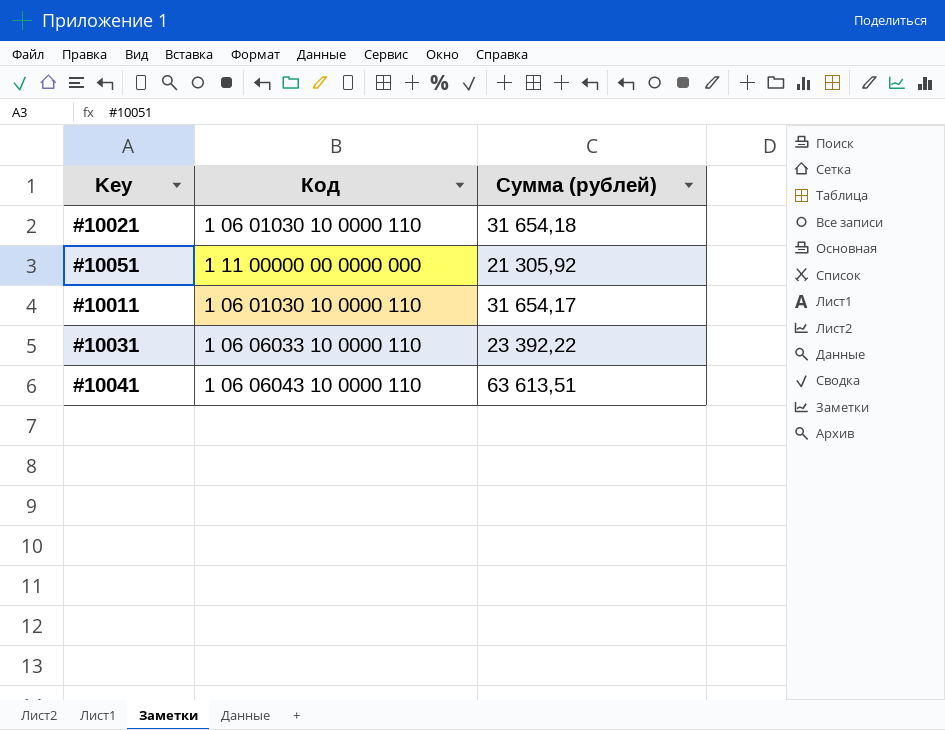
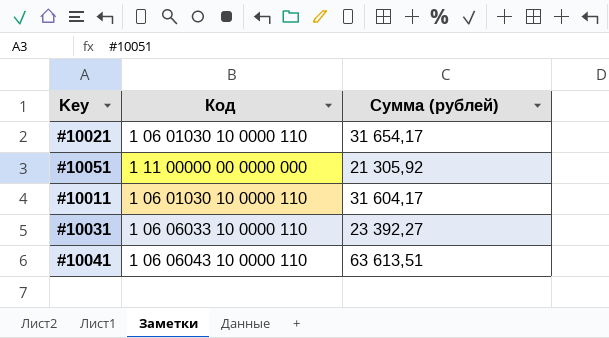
#10021 | Сумма (рублей): 31 654,18 -> 31 654,17
#10011 | Сумма (рублей): 31 654,17 -> 31 604,17
#10031 | Сумма (рублей): 23 392,22 -> 23 392,27

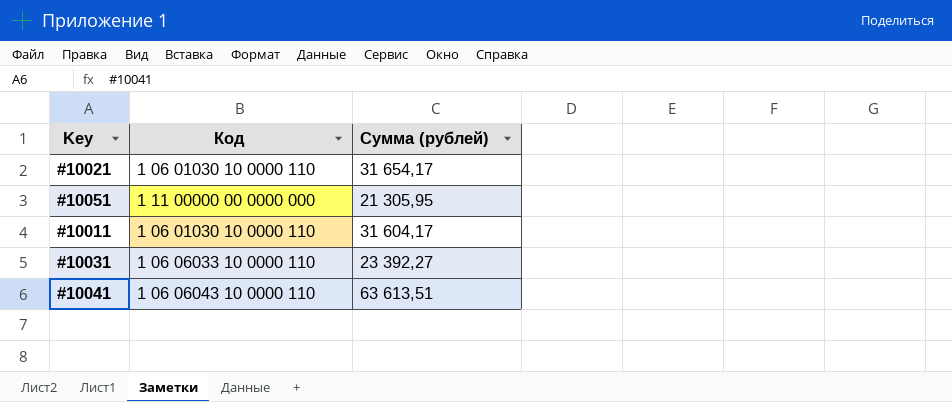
#10051 | Сумма (рублей): 21 305,92 -> 21 305,95

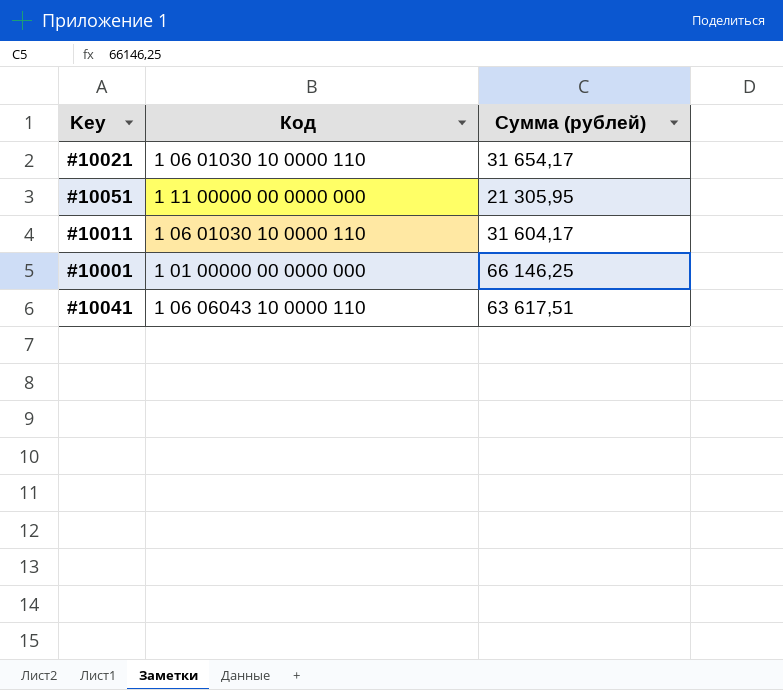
row #10031: 1 06 06033 10 0000 110 | 23 392,27 -> none
row #10001: none -> 1 01 00000 00 0000 000 | 66 146,25
#10041 | Сумма (рублей): 63 613,51 -> 63 617,51

